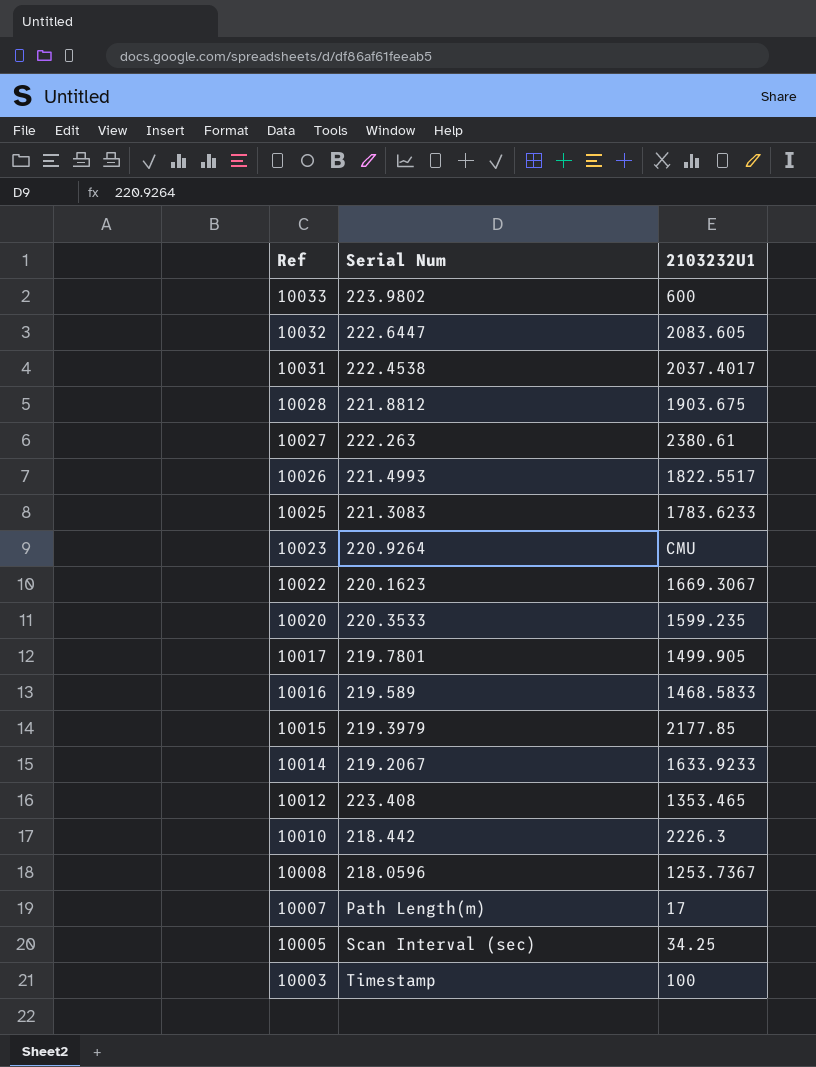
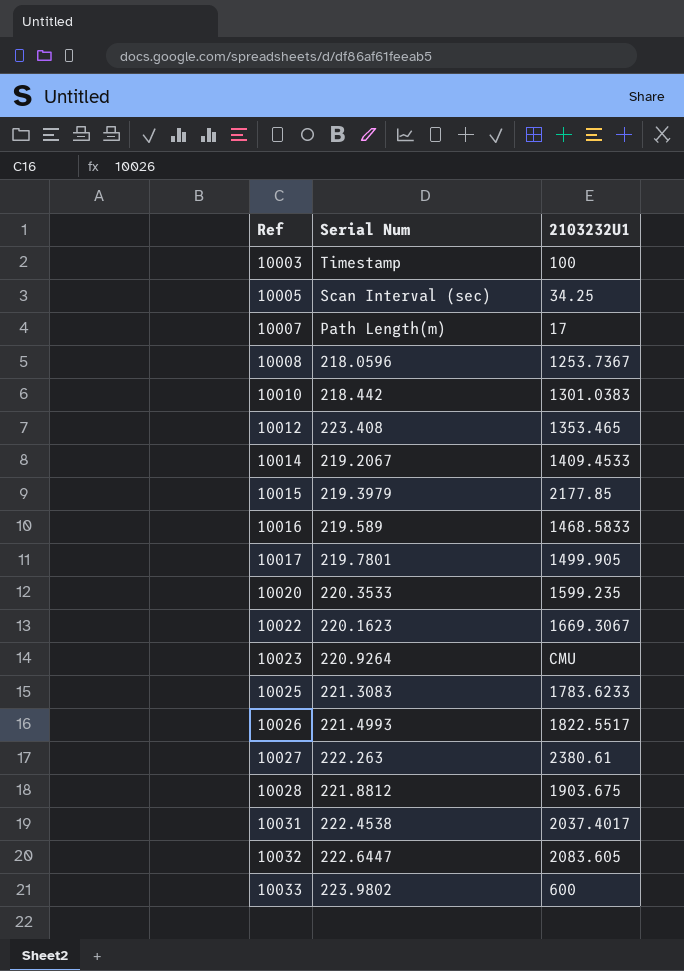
row order: Ref descending -> Ref ascending
10010 | 2103232U1: 2226.3 -> 1301.0383
10014 | 2103232U1: 1633.9233 -> 1409.4533

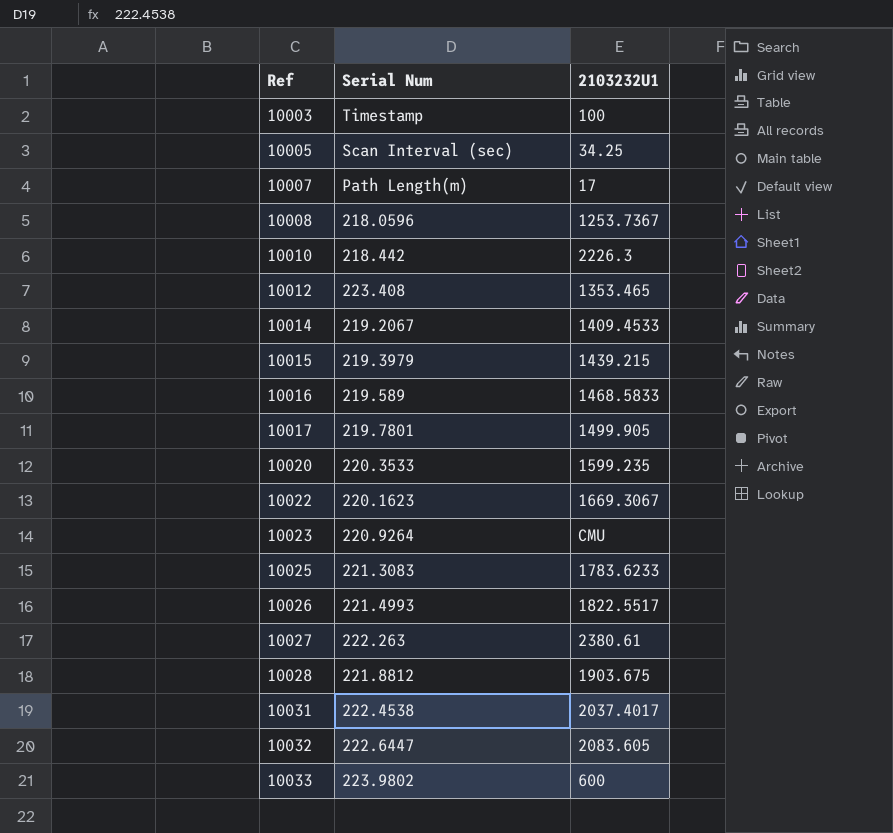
10010 | 2103232U1: 1301.0383 -> 2226.3
10015 | 2103232U1: 2177.85 -> 1439.215

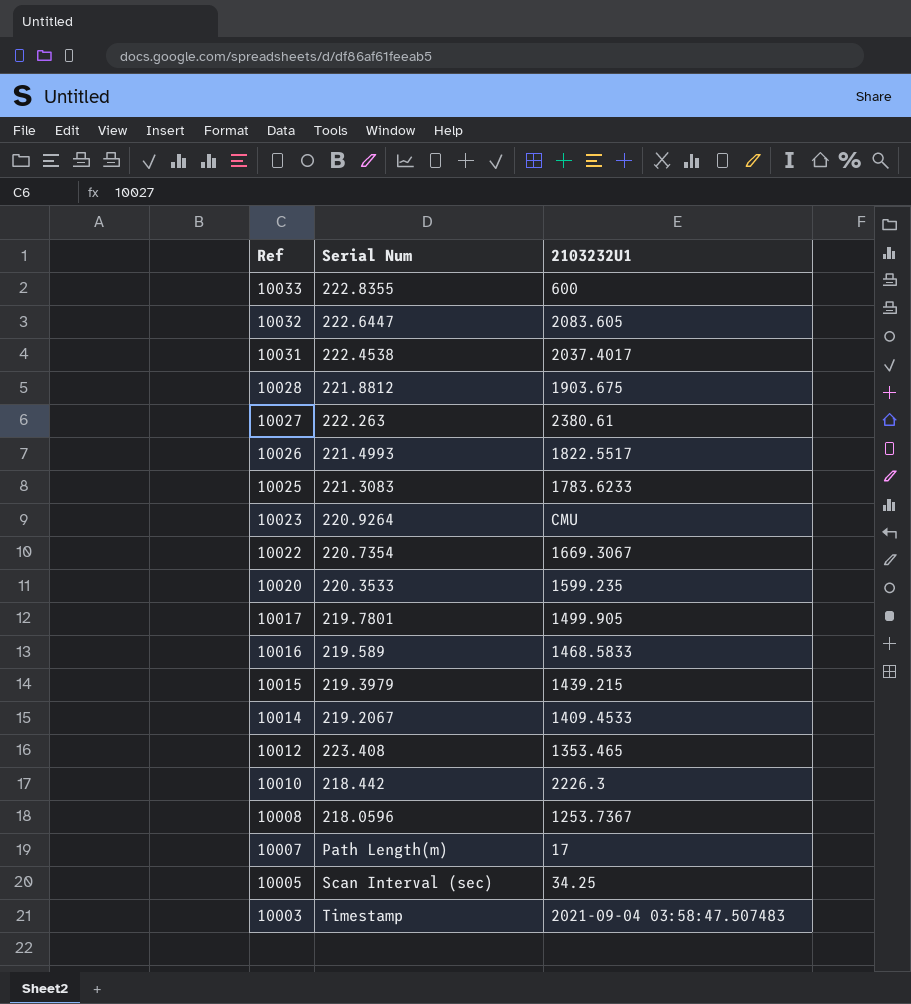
row order: Ref ascending -> Ref descending
10033 | Serial Num: 223.9802 -> 222.8355
10022 | Serial Num: 220.1623 -> 220.7354
10003 | 2103232U1: 100 -> 2021-09-04 03:58:47.507483

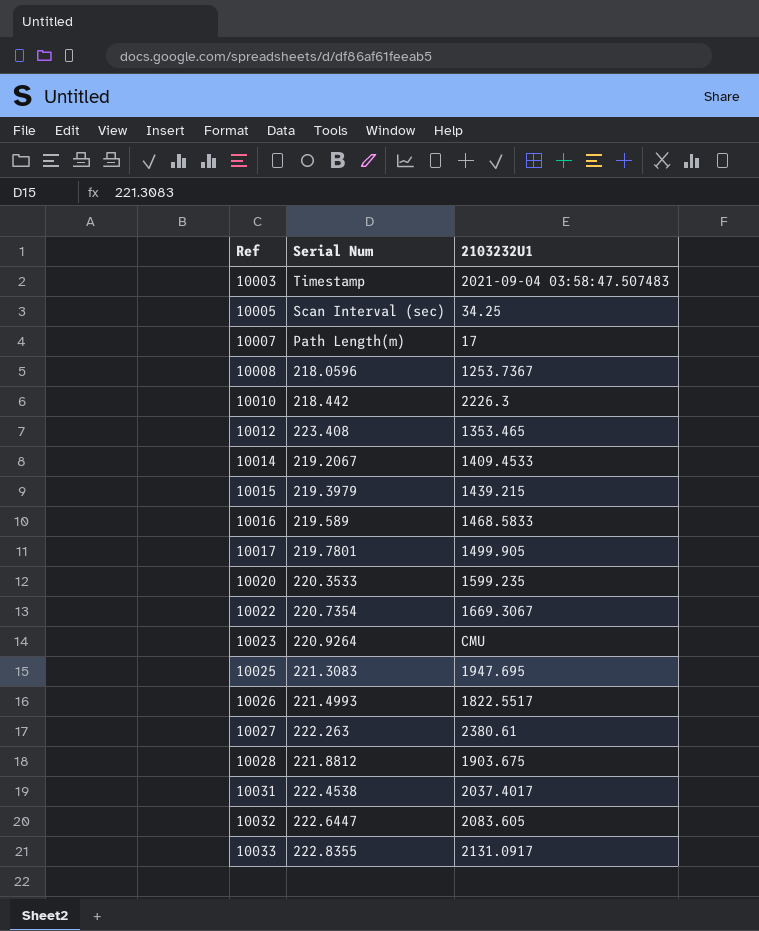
row order: Ref descending -> Ref ascending
10025 | 2103232U1: 1783.6233 -> 1947.695
10033 | 2103232U1: 600 -> 2131.0917

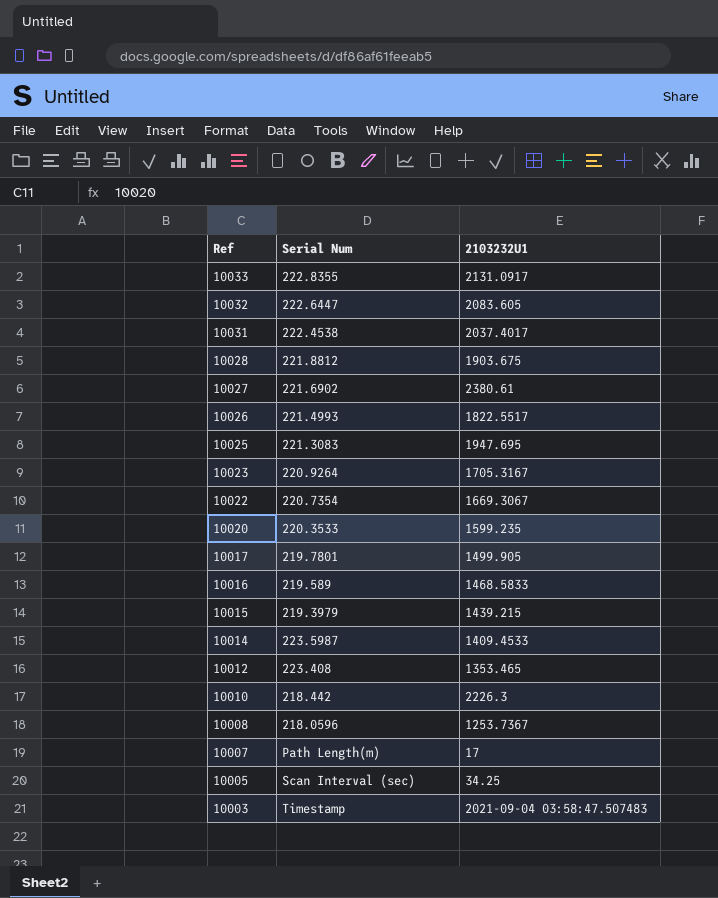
row order: Ref ascending -> Ref descending
10027 | Serial Num: 222.263 -> 221.6902
10023 | 2103232U1: CMU -> 1705.3167
10014 | Serial Num: 219.2067 -> 223.5987

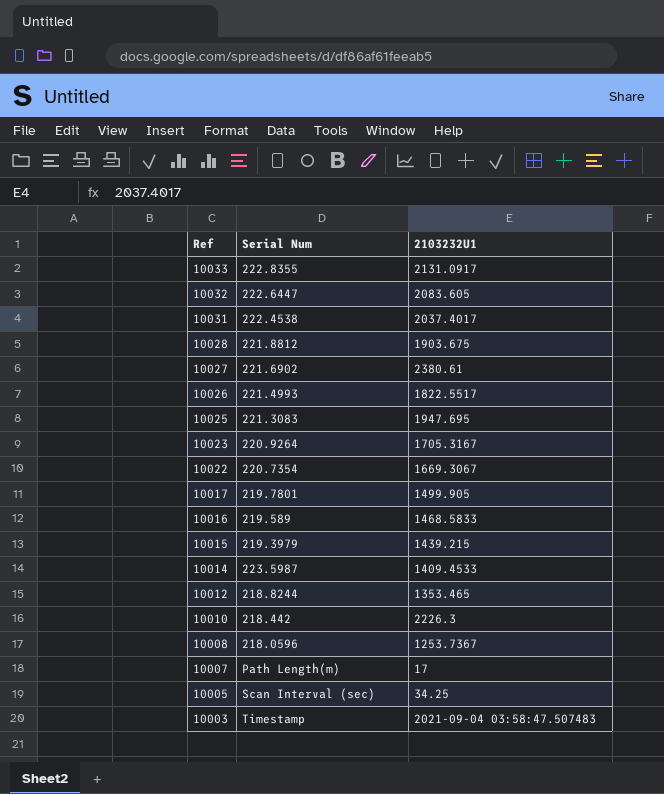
row 10020: 220.3533 | 1599.235 -> none
10012 | Serial Num: 223.408 -> 218.8244

